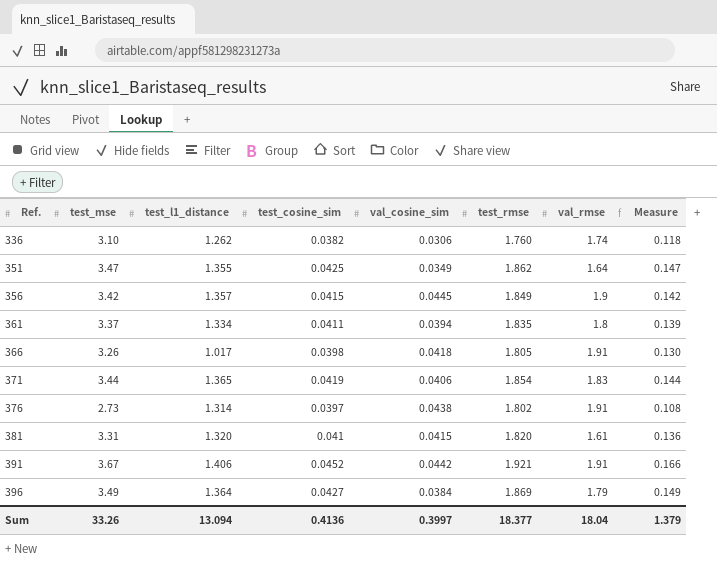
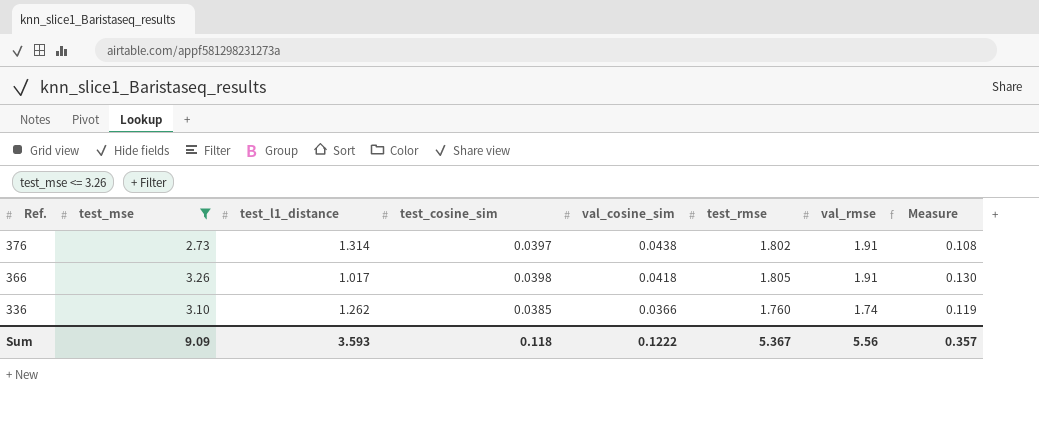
filter: none -> test_mse <= 3.26
row order: Ref. ascending -> Ref. descending
336 | test_cosine_sim: 0.0382 -> 0.0385
336 | val_cosine_sim: 0.0306 -> 0.0366
336 | Measure: 0.118 -> 0.119
Sum | test_mse: 33.26 -> 9.09
Sum | test_l1_distance: 13.094 -> 3.593
Sum | test_cosine_sim: 0.4136 -> 0.118
Sum | val_cosine_sim: 0.3997 -> 0.1222
Sum | test_rmse: 18.377 -> 5.367
Sum | val_rmse: 18.04 -> 5.56
Sum | Measure: 1.379 -> 0.357

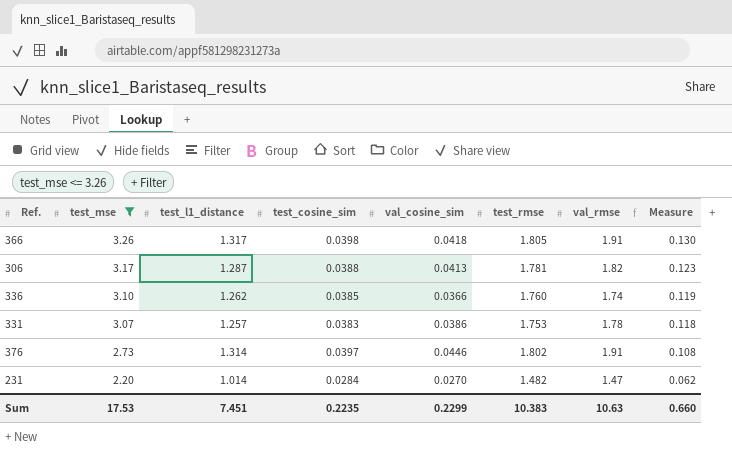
row order: Ref. descending -> test_mse descending
366 | test_l1_distance: 1.017 -> 1.317
row 306: none -> 3.17 | 1.287 | 0.0388 | 0.0413 | 1.781 | 1.82 | 0.123
row 331: none -> 3.07 | 1.257 | 0.0383 | 0.0386 | 1.753 | 1.78 | 0.118
376 | val_cosine_sim: 0.0438 -> 0.0446
row 231: none -> 2.20 | 1.014 | 0.0284 | 0.0270 | 1.482 | 1.47 | 0.062
Sum | test_mse: 9.09 -> 17.53
Sum | test_l1_distance: 3.593 -> 7.451
Sum | test_cosine_sim: 0.118 -> 0.2235
Sum | val_cosine_sim: 0.1222 -> 0.2299
Sum | test_rmse: 5.367 -> 10.383
Sum | val_rmse: 5.56 -> 10.63
Sum | Measure: 0.357 -> 0.660

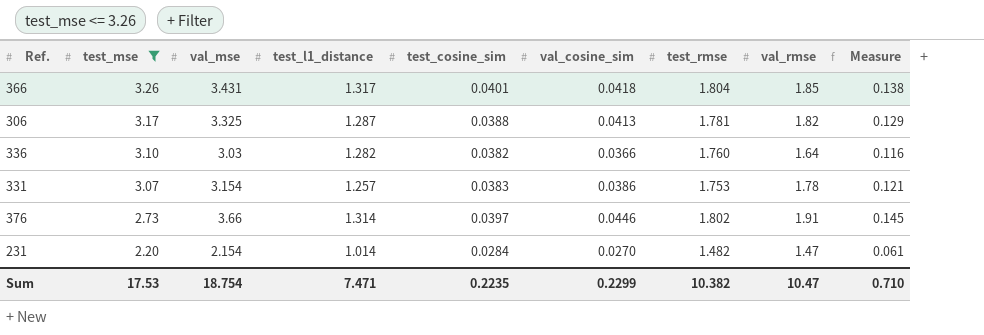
column val_mse | position: none -> 3
column Measure | formula: [test_mse] * [test_cosine_sim] -> [val_mse] * [test_cosine_sim]
366 | test_cosine_sim: 0.0398 -> 0.0401
366 | test_rmse: 1.805 -> 1.804
366 | val_rmse: 1.91 -> 1.85
336 | test_l1_distance: 1.262 -> 1.282
336 | test_cosine_sim: 0.0385 -> 0.0382
336 | val_rmse: 1.74 -> 1.64
Sum | test_l1_distance: 7.451 -> 7.471
Sum | test_rmse: 10.383 -> 10.382
Sum | val_rmse: 10.63 -> 10.47
Sum | Measure: 0.660 -> 0.710

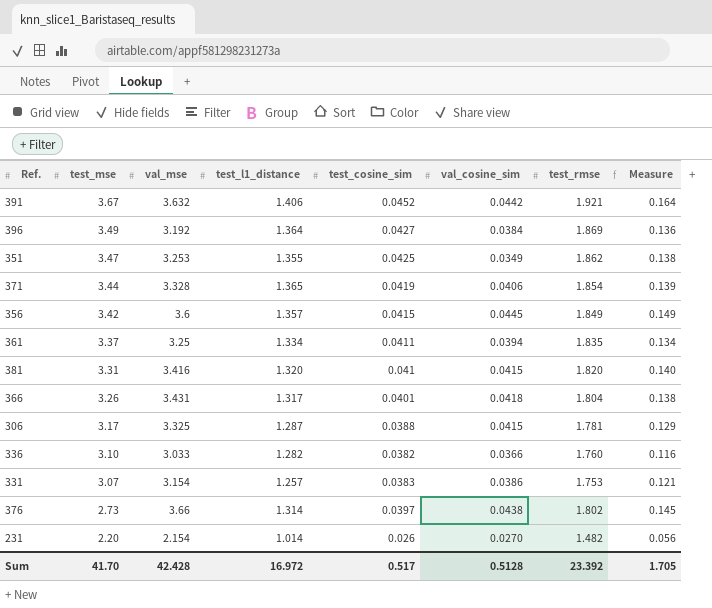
filter: test_mse <= 3.26 -> none
column val_rmse | position: 8 -> none
306 | val_cosine_sim: 0.0413 -> 0.0415
336 | val_mse: 3.03 -> 3.033
376 | val_cosine_sim: 0.0446 -> 0.0438
231 | test_cosine_sim: 0.0284 -> 0.026
231 | Measure: 0.061 -> 0.056
Sum | test_mse: 17.53 -> 41.70
Sum | val_mse: 18.754 -> 42.428
Sum | test_l1_distance: 7.471 -> 16.972
Sum | test_cosine_sim: 0.2235 -> 0.517
Sum | val_cosine_sim: 0.2299 -> 0.5128
Sum | test_rmse: 10.382 -> 23.392
Sum | Measure: 0.710 -> 1.705

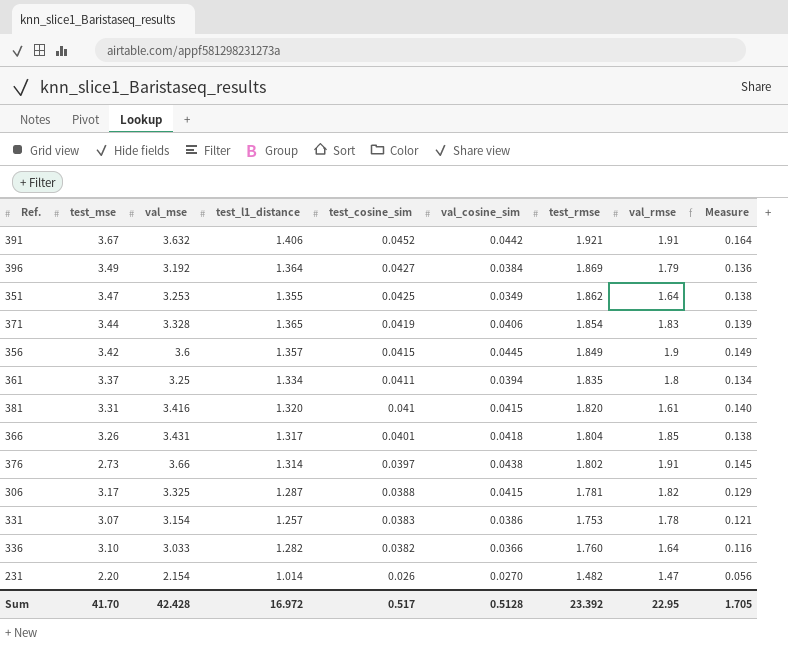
row order: test_mse descending -> test_cosine_sim descending
column val_rmse | position: none -> 8

